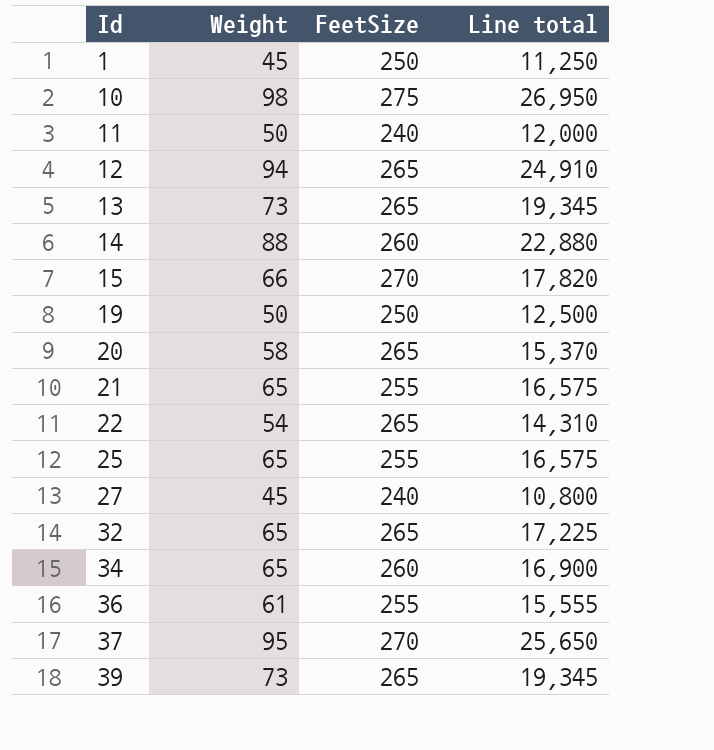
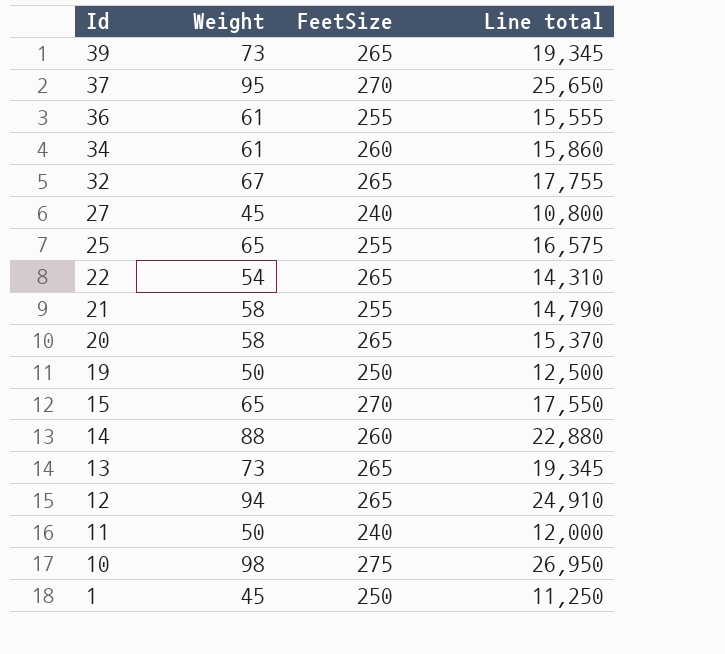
row order: Id ascending -> Id descending
34 | Weight: 65 -> 61
34 | Line total: 16,900 -> 15,860
32 | Weight: 65 -> 67
32 | Line total: 17,225 -> 17,755
21 | Weight: 65 -> 58
21 | Line total: 16,575 -> 14,790
15 | Weight: 66 -> 65
15 | Line total: 17,820 -> 17,550

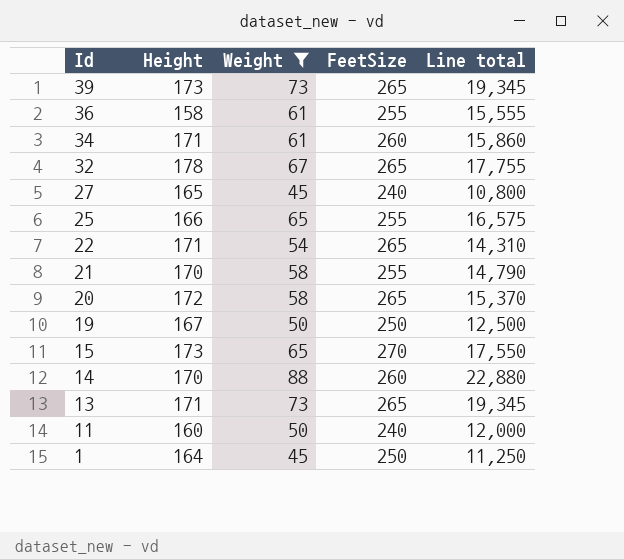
filter: none -> Weight <= 88
column Height | position: none -> 2

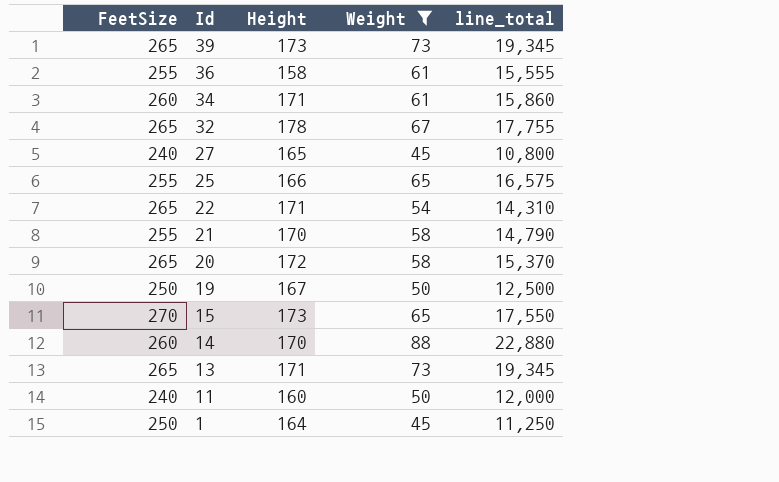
column FeetSize | position: 4 -> 1
column name: Line total -> line_total

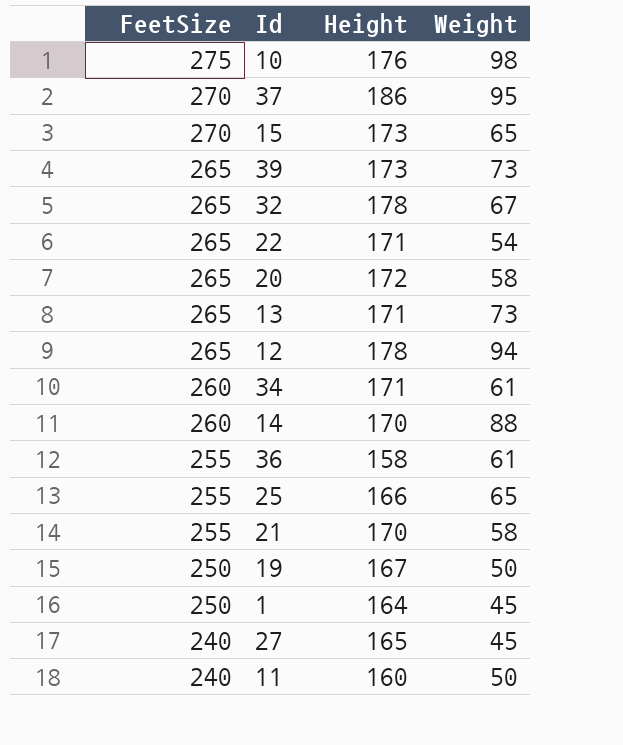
filter: Weight <= 88 -> none
row order: Id descending -> FeetSize descending
column line_total | formula: [FeetSize] * [Weight] -> none

